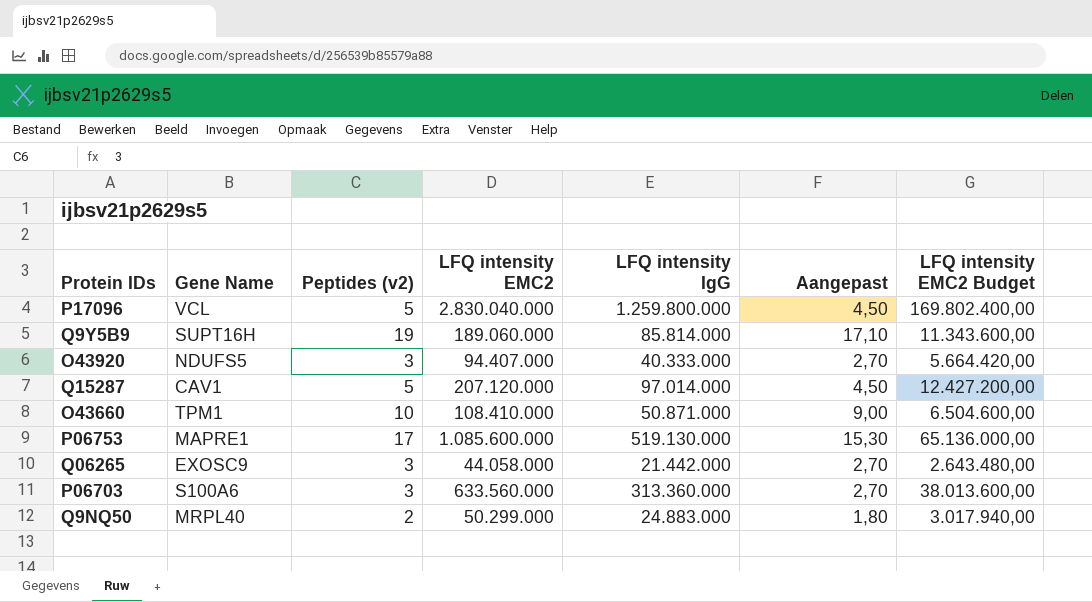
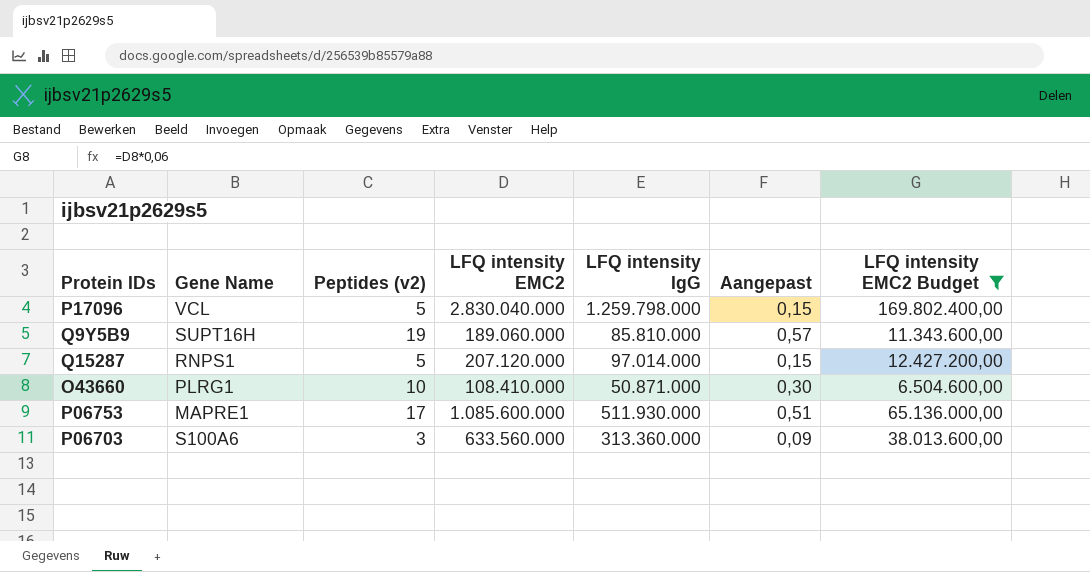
filter: none -> LFQ intensity EMC2 Budget >= 6.504.600,00
column Aangepast | formula: [Peptides (v2)] * 0,9 -> [Peptides (v2)] * 0,03
P17096 | LFQ intensity IgG: 1.259.800.000 -> 1.259.798.000
Q9Y5B9 | LFQ intensity IgG: 85.814.000 -> 85.810.000
Q15287 | Gene Name: CAV1 -> RNPS1
O43660 | Gene Name: TPM1 -> PLRG1
P06753 | LFQ intensity IgG: 519.130.000 -> 511.930.000

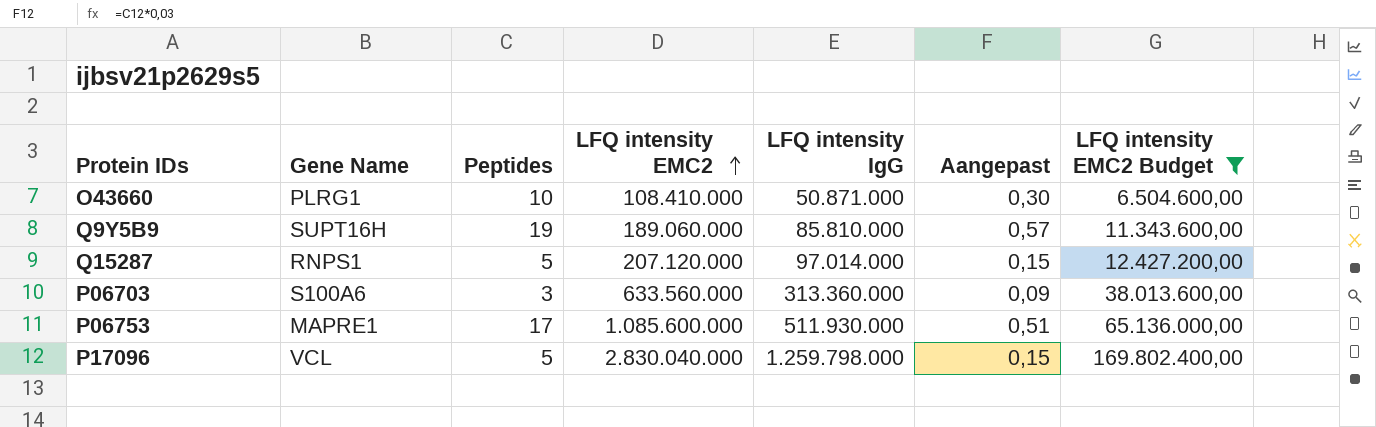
row order: none -> LFQ intensity EMC2 ascending
column name: Peptides (v2) -> Peptides

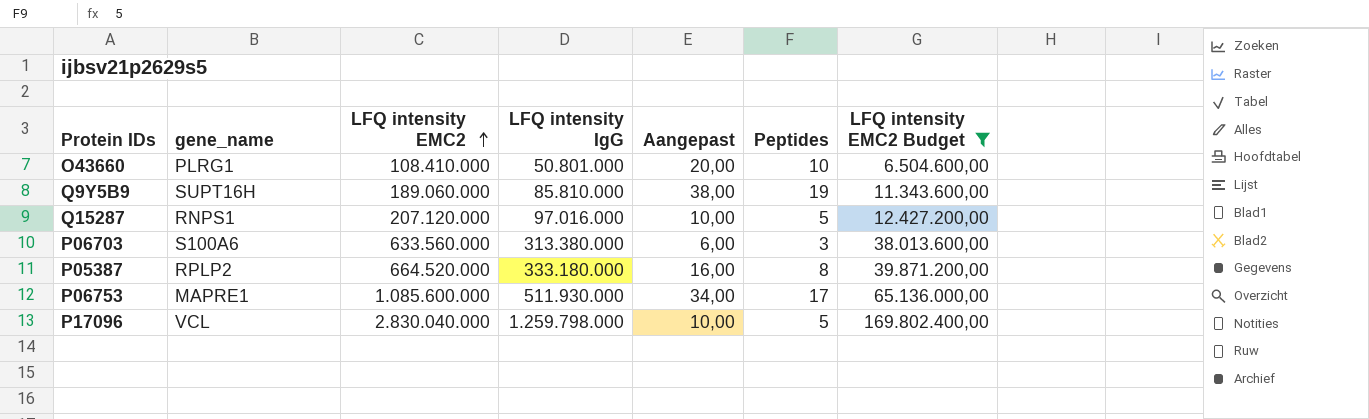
column name: Gene Name -> gene_name
column Aangepast | formula: [Peptides] * 0,03 -> [Peptides] * 2
column Peptides | position: 3 -> 6
O43660 | LFQ intensity IgG: 50.871.000 -> 50.801.000
Q15287 | LFQ intensity IgG: 97.014.000 -> 97.016.000
P06703 | LFQ intensity IgG: 313.360.000 -> 313.380.000
row P05387: none -> RPLP2 | 664.520.000 | 333.180.000 | 16,00 | 8 | 39.871.200,00

